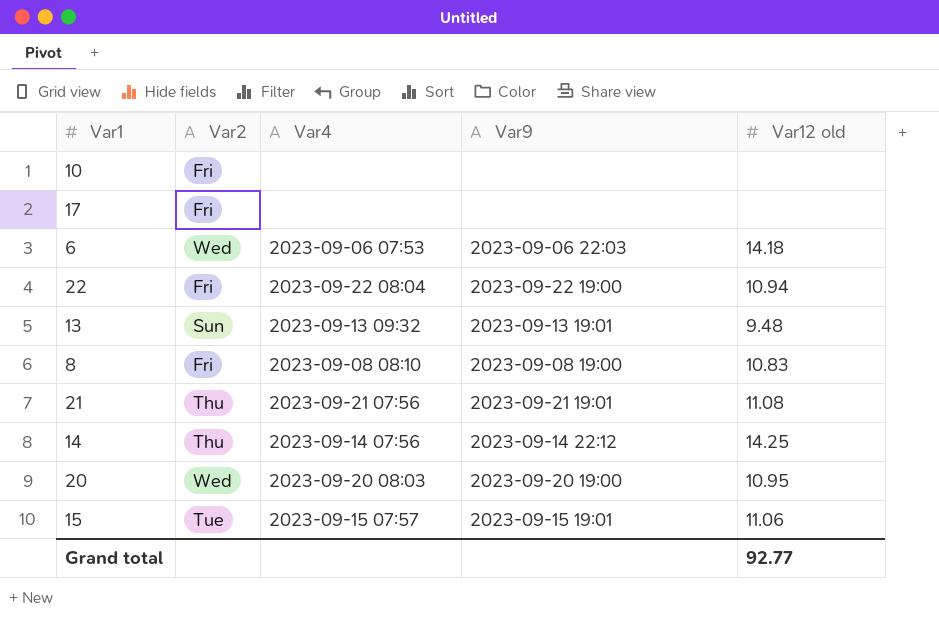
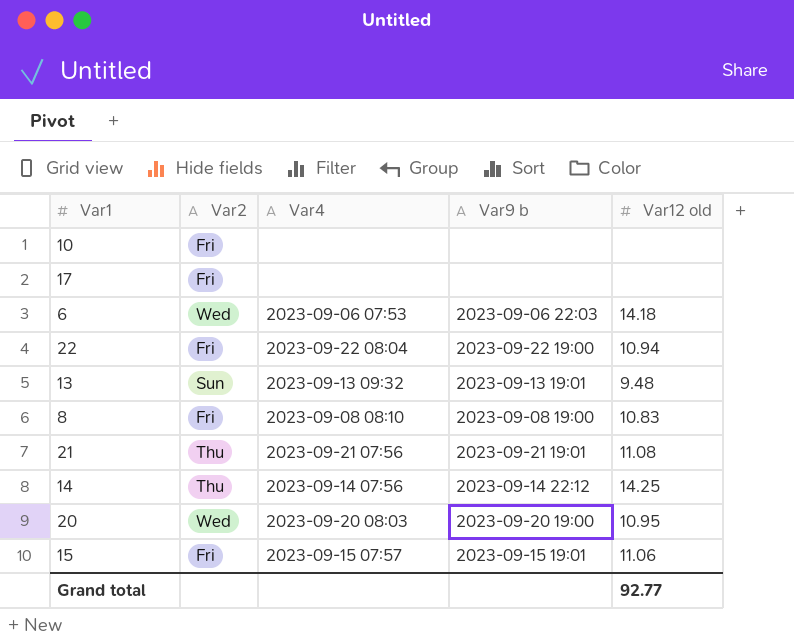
column name: Var9 -> Var9 b
15 | Var2: Tue -> Fri

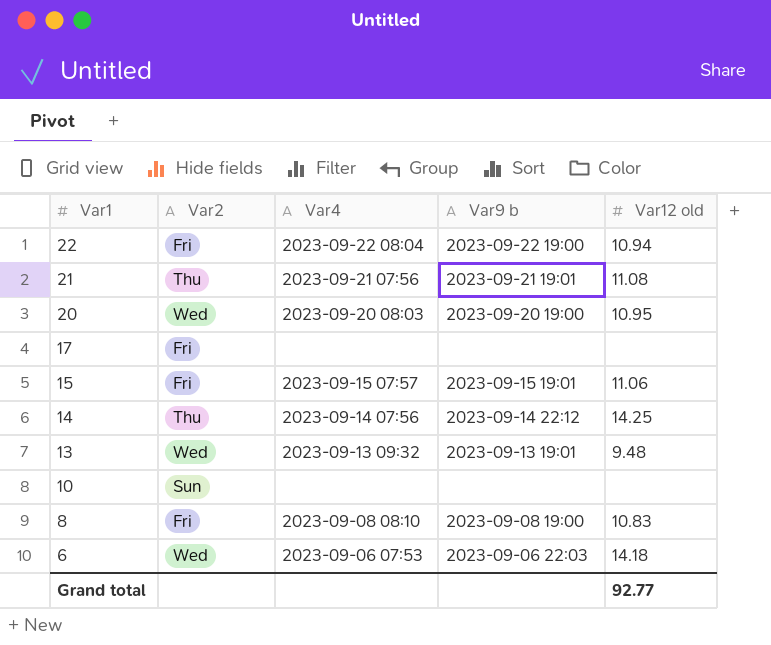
row order: none -> Var1 descending
13 | Var2: Sun -> Wed
10 | Var2: Fri -> Sun

